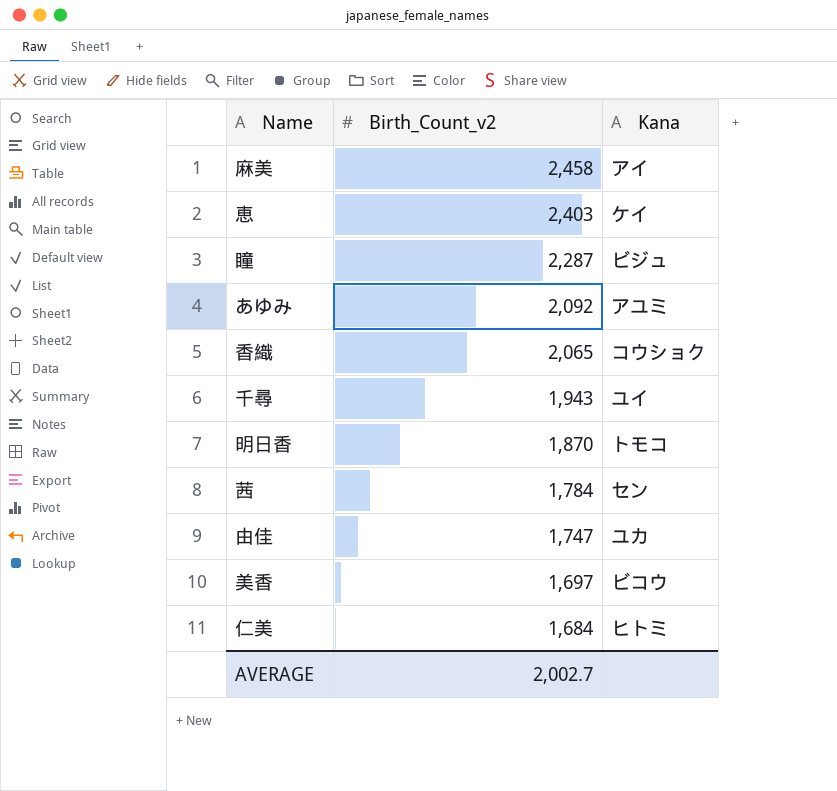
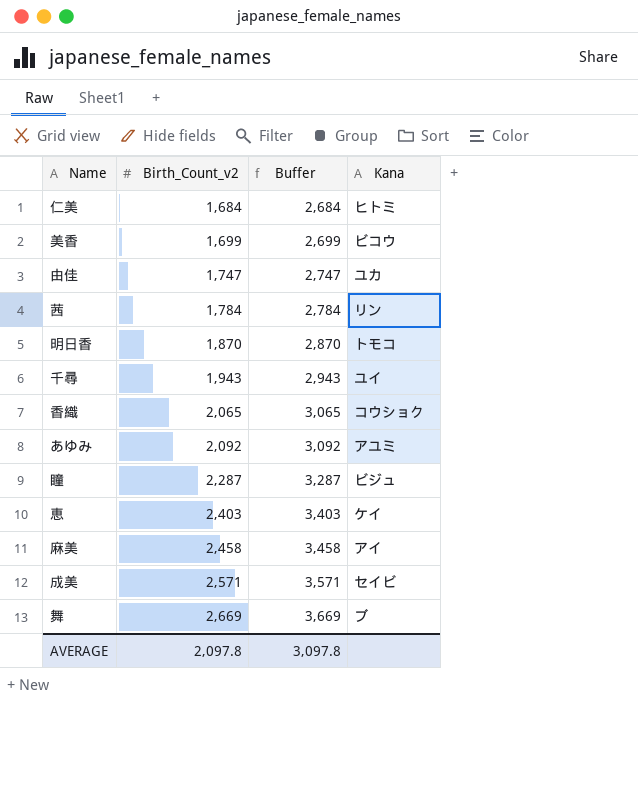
row order: Birth_Count_v2 descending -> Birth_Count_v2 ascending
column Buffer | formula: none -> [Birth_Count_v2] + 1000
美香 | Birth_Count_v2: 1,697 -> 1,699
茜 | Kana: セン -> リン
row 成美: none -> 2,571 | 3,571 | セイビ
row 舞: none -> 2,669 | 3,669 | ブ
AVERAGE | Birth_Count_v2: 2,002.7 -> 2,097.8

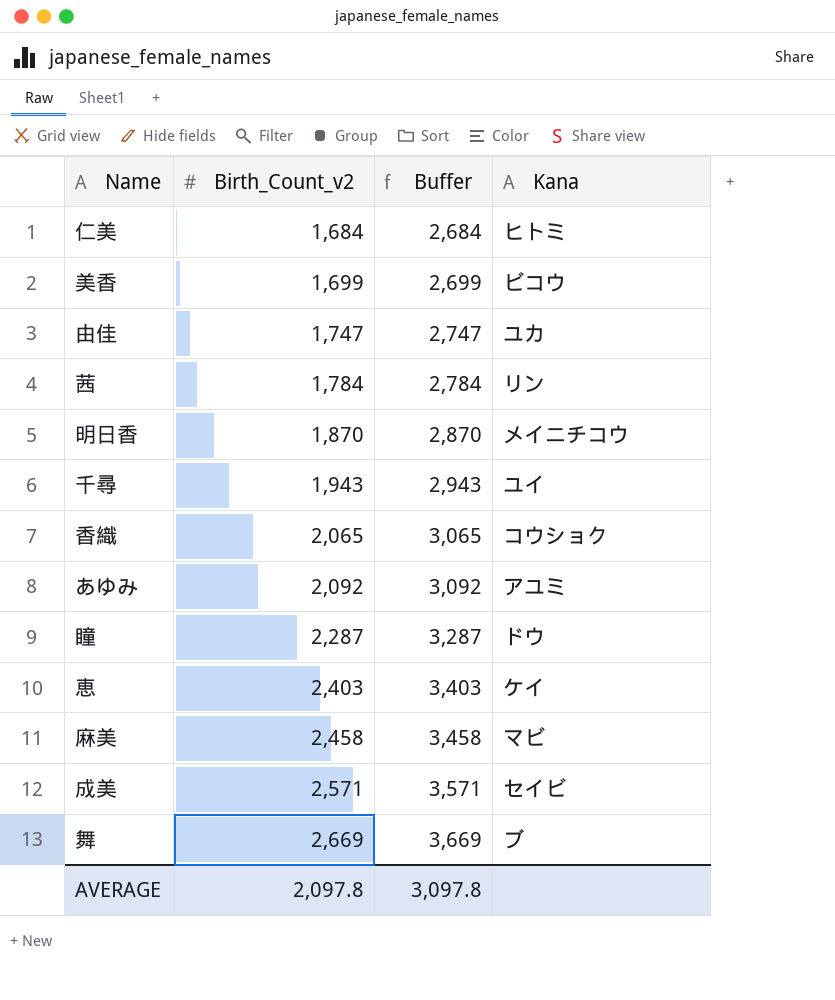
明日香 | Kana: トモコ -> メイニチコウ
瞳 | Kana: ビジュ -> ドウ
麻美 | Kana: アイ -> マビ

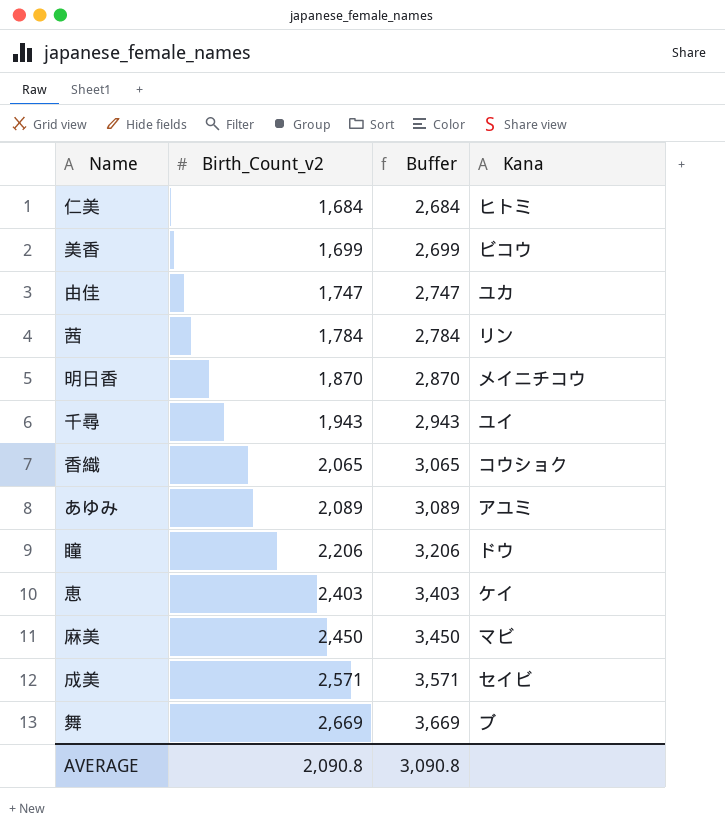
あゆみ | Birth_Count_v2: 2,092 -> 2,089
あゆみ | Buffer: 3,092 -> 3,089
瞳 | Birth_Count_v2: 2,287 -> 2,206
瞳 | Buffer: 3,287 -> 3,206
麻美 | Birth_Count_v2: 2,458 -> 2,450
麻美 | Buffer: 3,458 -> 3,450
AVERAGE | Birth_Count_v2: 2,097.8 -> 2,090.8
AVERAGE | Buffer: 3,097.8 -> 3,090.8

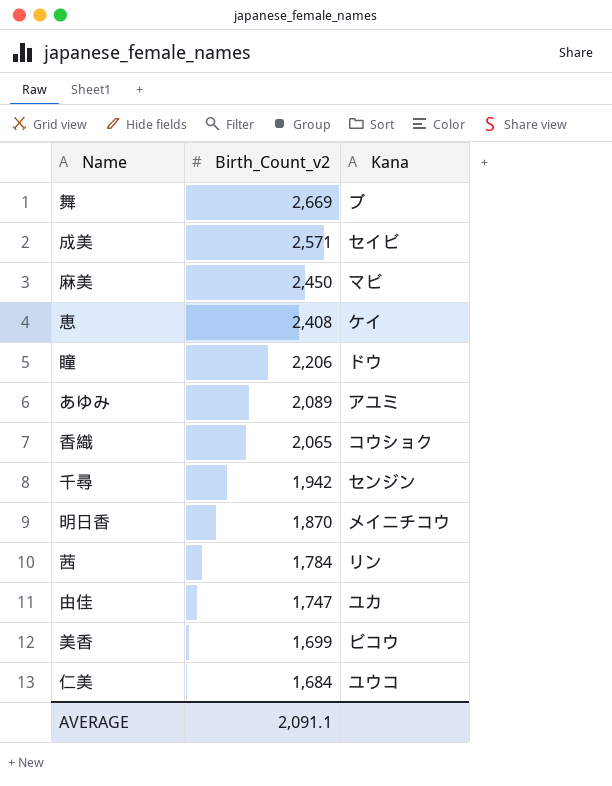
row order: Birth_Count_v2 ascending -> Birth_Count_v2 descending
column Buffer | formula: [Birth_Count_v2] + 1000 -> none
恵 | Birth_Count_v2: 2,403 -> 2,408
千尋 | Birth_Count_v2: 1,943 -> 1,942
千尋 | Kana: ユイ -> センジン
仁美 | Kana: ヒトミ -> ユウコ
AVERAGE | Birth_Count_v2: 2,090.8 -> 2,091.1

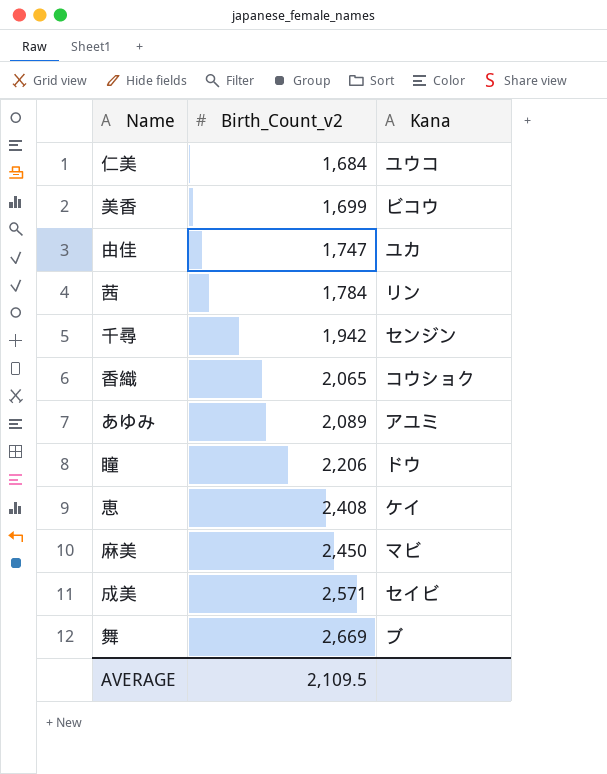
row order: Birth_Count_v2 descending -> Birth_Count_v2 ascending
row 明日香: 1,870 | メイニチコウ -> none
AVERAGE | Birth_Count_v2: 2,091.1 -> 2,109.5

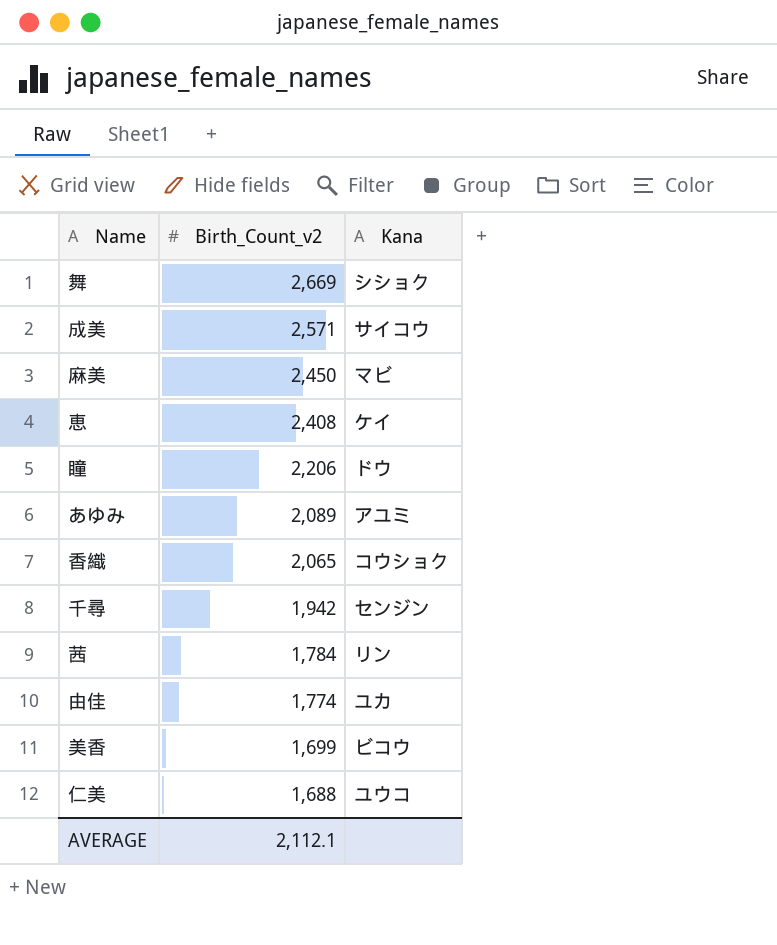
row order: Birth_Count_v2 ascending -> Birth_Count_v2 descending
舞 | Kana: ブ -> シショク
成美 | Kana: セイビ -> サイコウ
由佳 | Birth_Count_v2: 1,747 -> 1,774
仁美 | Birth_Count_v2: 1,684 -> 1,688
AVERAGE | Birth_Count_v2: 2,109.5 -> 2,112.1

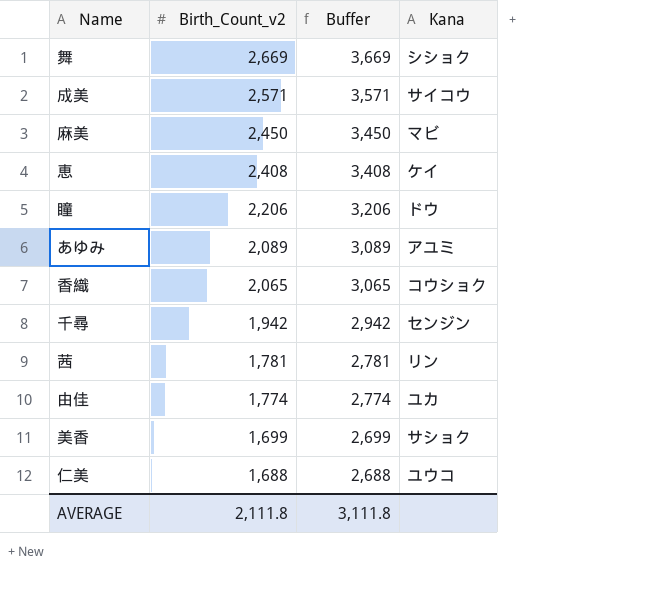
column Buffer | formula: none -> [Birth_Count_v2] + 1000
茜 | Birth_Count_v2: 1,784 -> 1,781
美香 | Kana: ビコウ -> サショク
AVERAGE | Birth_Count_v2: 2,112.1 -> 2,111.8

